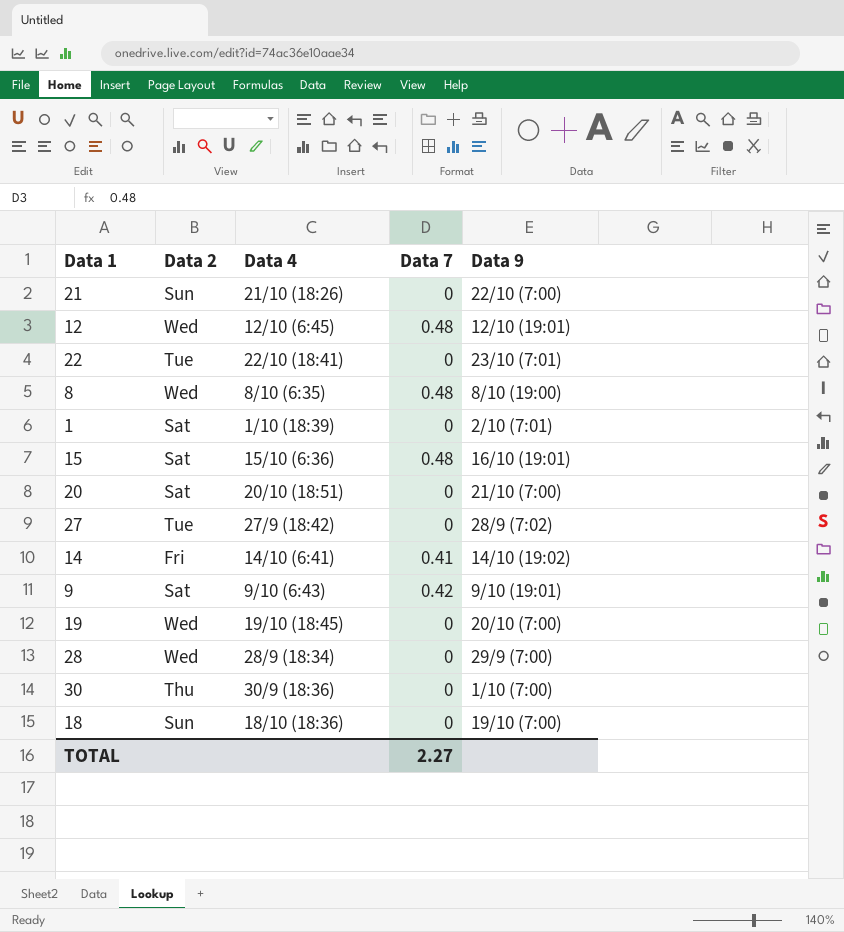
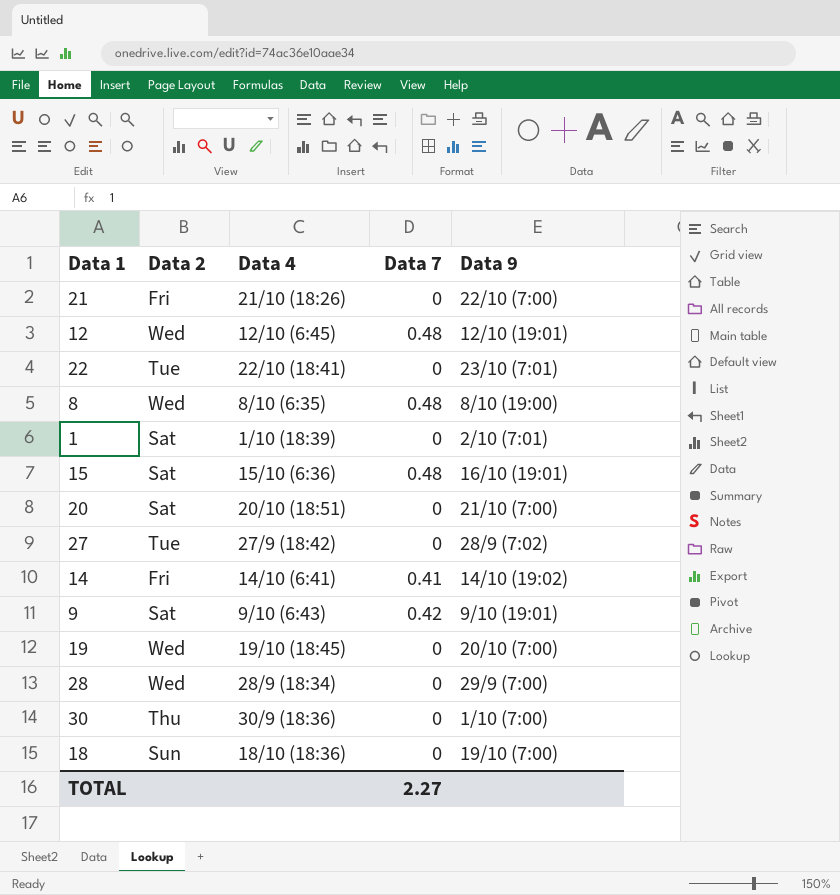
21 | Data 2: Sun -> Fri

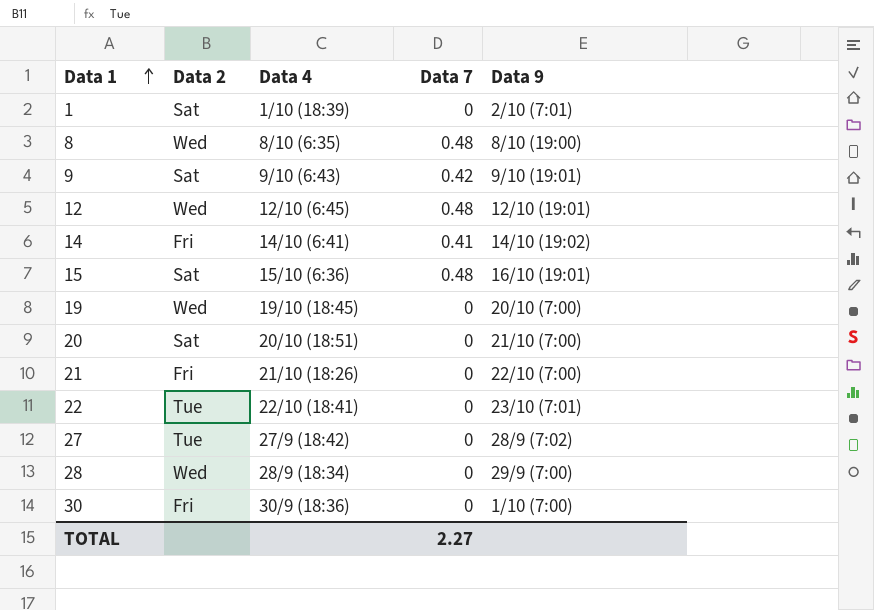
row order: none -> Data 1 ascending
row 18: Sun | 18/10 (18:36) | 0 | 19/10 (7:00) -> none
30 | Data 2: Thu -> Fri

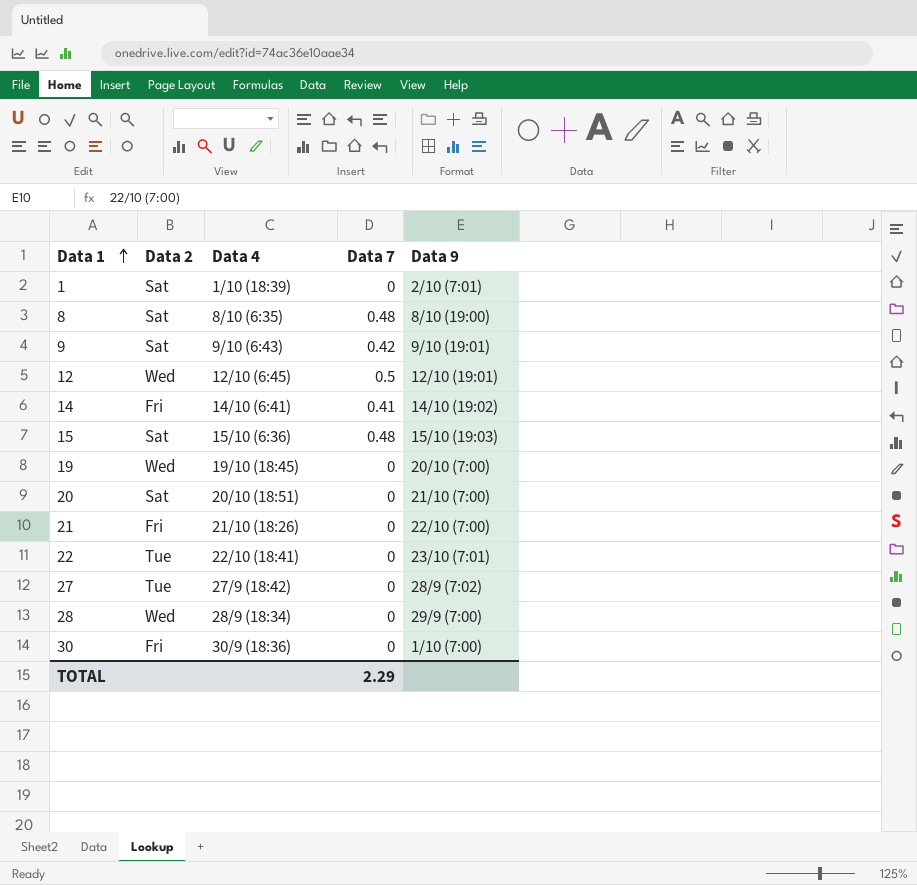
8 | Data 2: Wed -> Sat
12 | Data 7: 0.48 -> 0.5
15 | Data 9: 16/10 (19:01) -> 15/10 (19:03)
TOTAL | Data 7: 2.27 -> 2.29

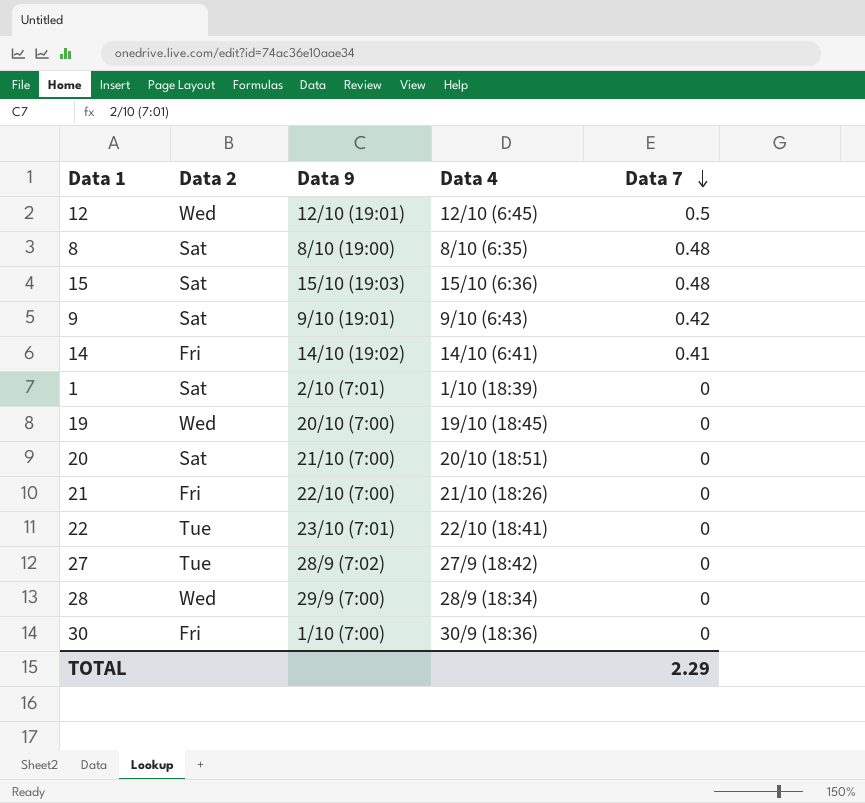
row order: Data 1 ascending -> Data 7 descending
column Data 9 | position: 5 -> 3

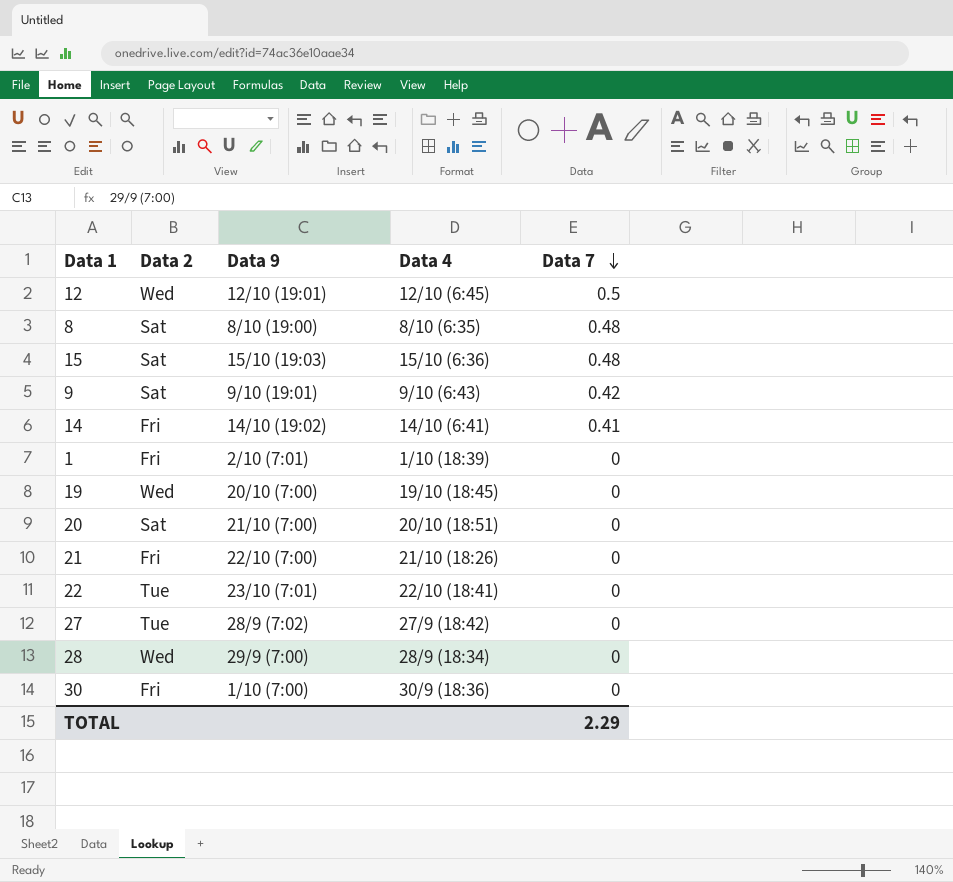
1 | Data 2: Sat -> Fri

